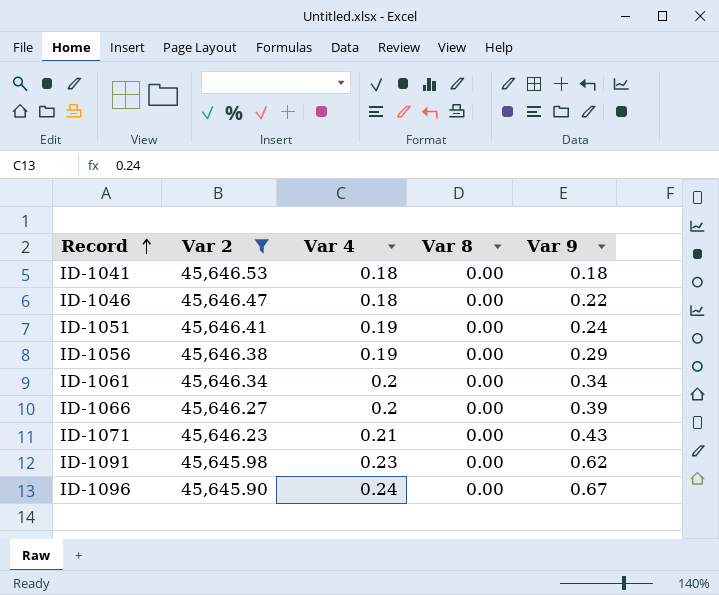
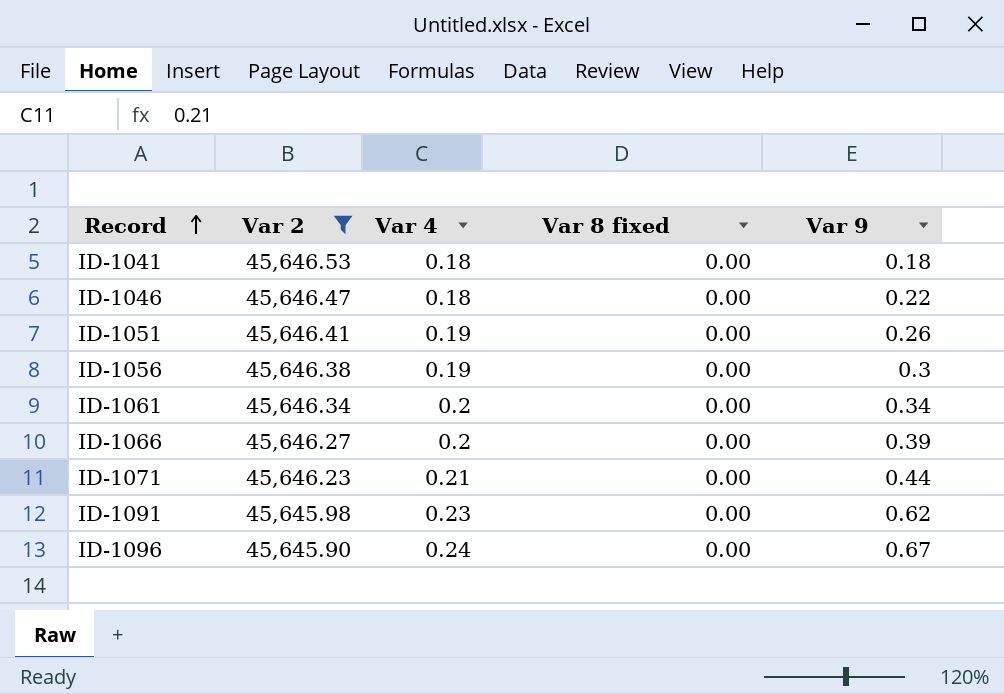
column name: Var 8 -> Var 8 fixed
ID-1051 | Var 9: 0.24 -> 0.26
ID-1056 | Var 9: 0.29 -> 0.3
ID-1071 | Var 9: 0.43 -> 0.44

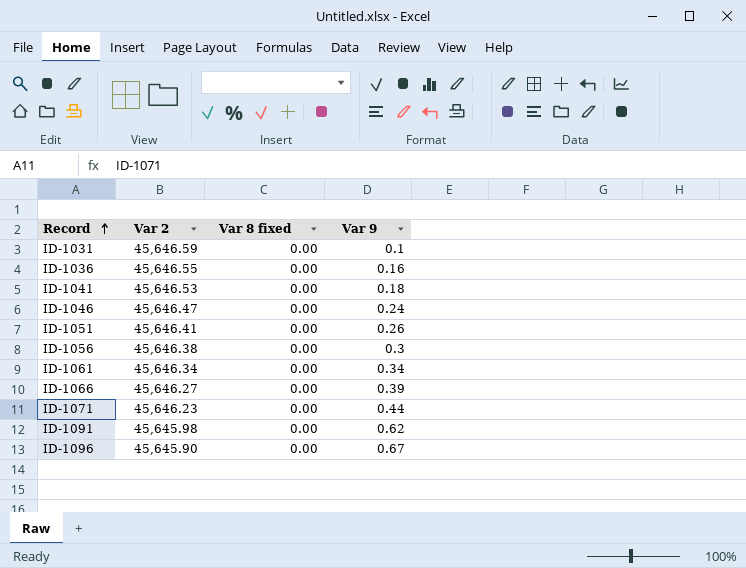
filter: Var 2 <= 45,646.53 -> none
column Var 4 | position: 3 -> none
ID-1046 | Var 9: 0.22 -> 0.24

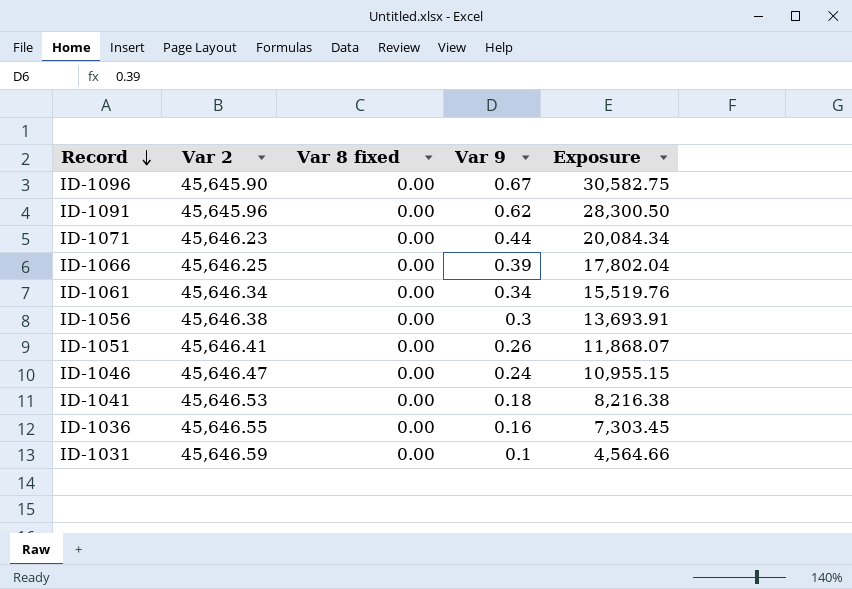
row order: Record ascending -> Record descending
column Exposure | formula: none -> [Var 2] * [Var 9]
ID-1091 | Var 2: 45,645.98 -> 45,645.96
ID-1066 | Var 2: 45,646.27 -> 45,646.25

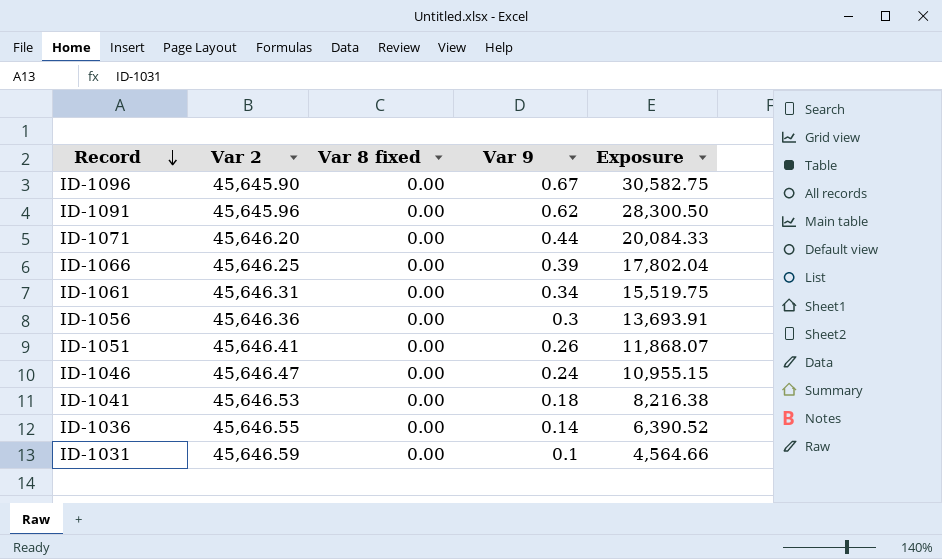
ID-1071 | Var 2: 45,646.23 -> 45,646.20
ID-1071 | Exposure: 20,084.34 -> 20,084.33
ID-1061 | Var 2: 45,646.34 -> 45,646.31
ID-1061 | Exposure: 15,519.76 -> 15,519.75
ID-1056 | Var 2: 45,646.38 -> 45,646.36
ID-1036 | Var 9: 0.16 -> 0.14
ID-1036 | Exposure: 7,303.45 -> 6,390.52

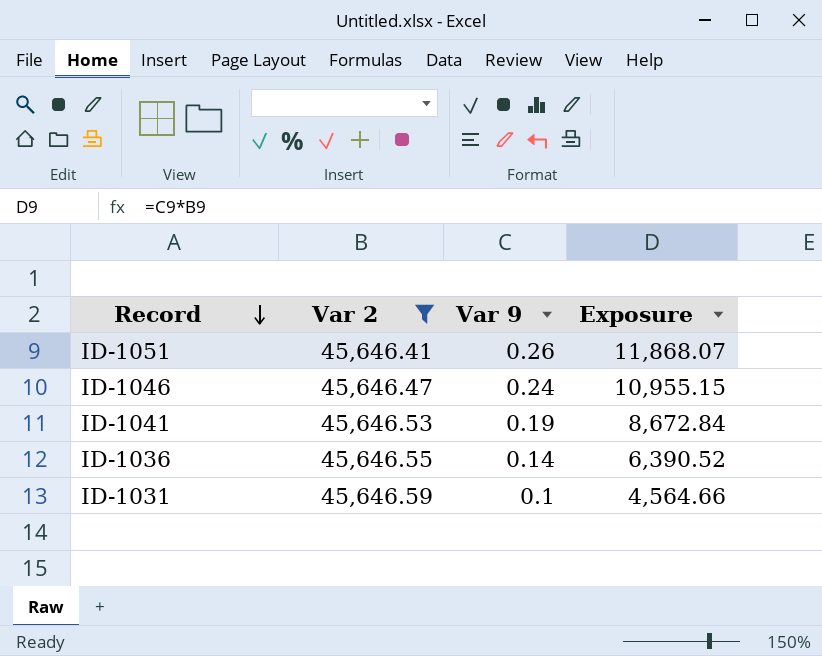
filter: none -> Var 2 >= 45,646.41
column Var 8 fixed | position: 3 -> none
ID-1041 | Var 9: 0.18 -> 0.19
ID-1041 | Exposure: 8,216.38 -> 8,672.84

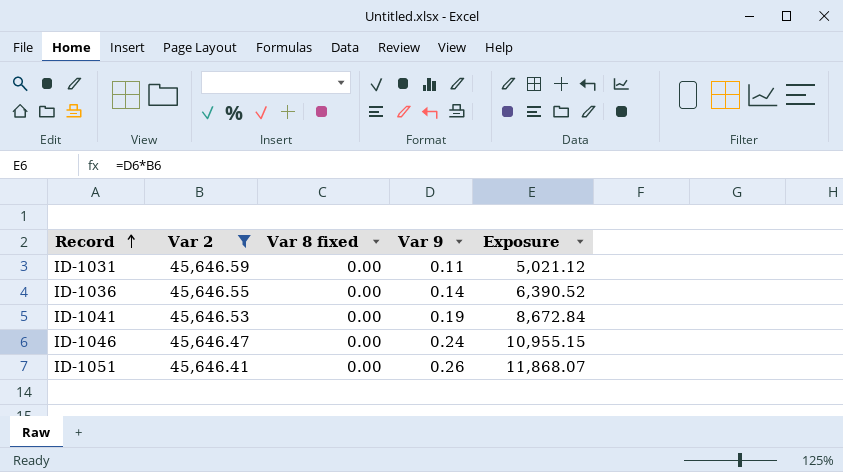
row order: Record descending -> Record ascending
column Var 8 fixed | position: none -> 3
ID-1031 | Var 9: 0.1 -> 0.11
ID-1031 | Exposure: 4,564.66 -> 5,021.12

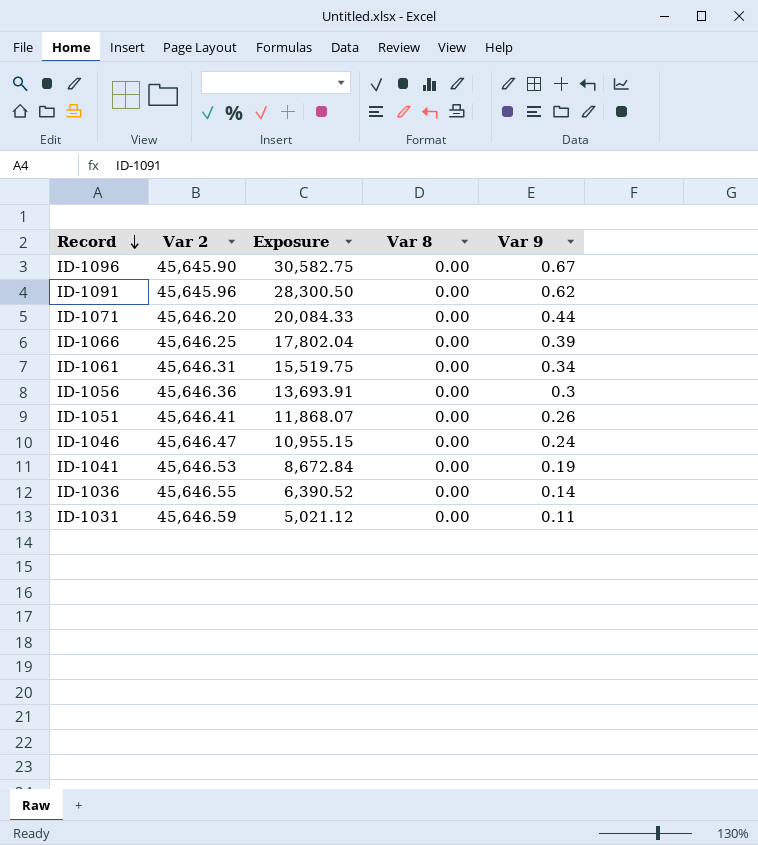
filter: Var 2 >= 45,646.41 -> none
row order: Record ascending -> Record descending
column Exposure | position: 5 -> 3
column name: Var 8 fixed -> Var 8

